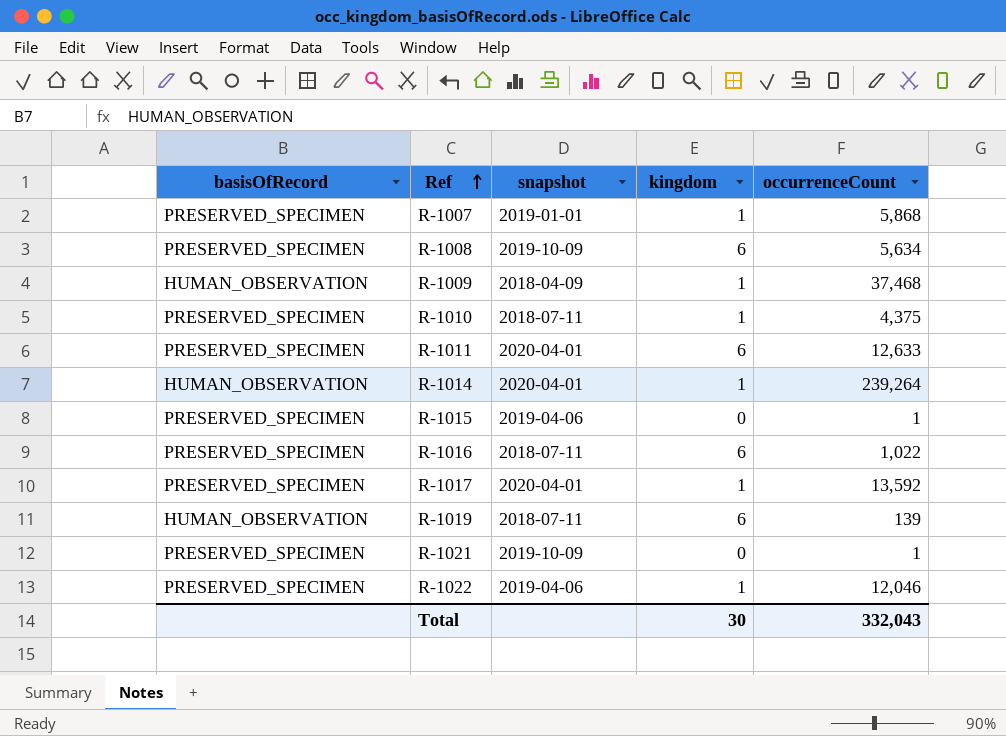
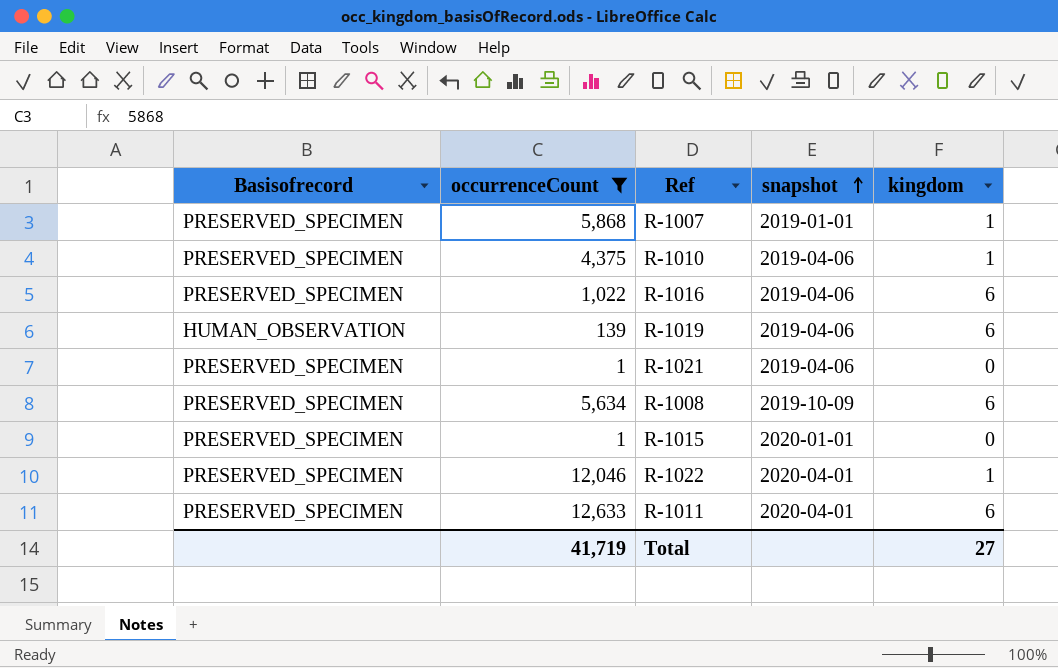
filter: none -> occurrenceCount <= 12,633
row order: Ref ascending -> snapshot ascending
column name: basisOfRecord -> Basisofrecord
column occurrenceCount | position: 5 -> 2
R-1010 | snapshot: 2018-07-11 -> 2019-04-06
R-1016 | snapshot: 2018-07-11 -> 2019-04-06
R-1019 | snapshot: 2018-07-11 -> 2019-04-06
R-1021 | snapshot: 2019-10-09 -> 2019-04-06
R-1015 | snapshot: 2019-04-06 -> 2020-01-01
R-1022 | snapshot: 2019-04-06 -> 2020-04-01
Total | occurrenceCount: 332,043 -> 41,719
Total | kingdom: 30 -> 27

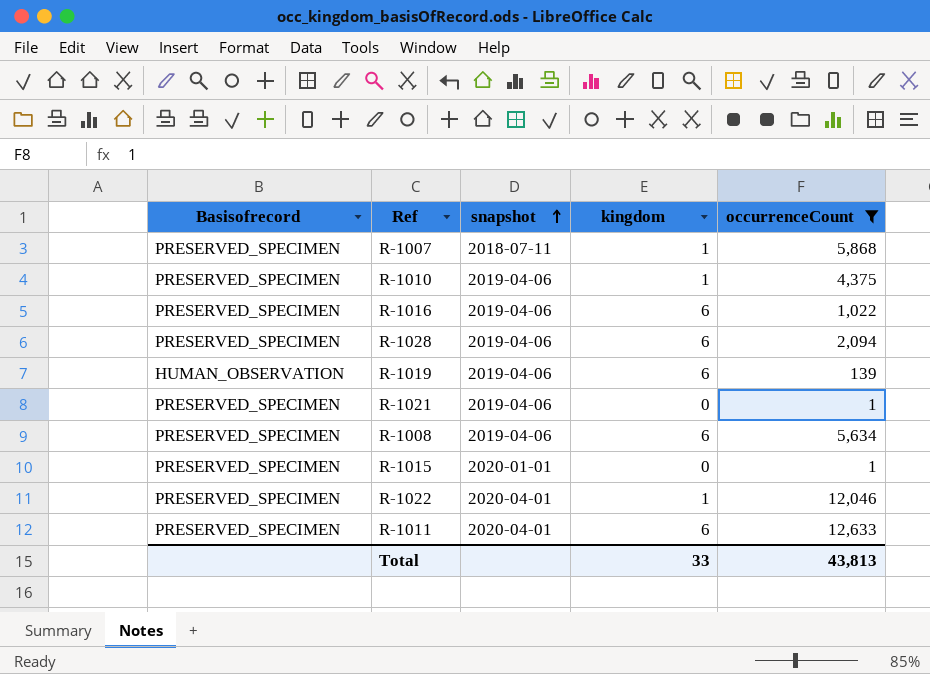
column occurrenceCount | position: 2 -> 5
R-1007 | snapshot: 2019-01-01 -> 2018-07-11
row R-1028: none -> PRESERVED_SPECIMEN | 2019-04-06 | 6 | 2,094
R-1008 | snapshot: 2019-10-09 -> 2019-04-06
Total | kingdom: 27 -> 33
Total | occurrenceCount: 41,719 -> 43,813

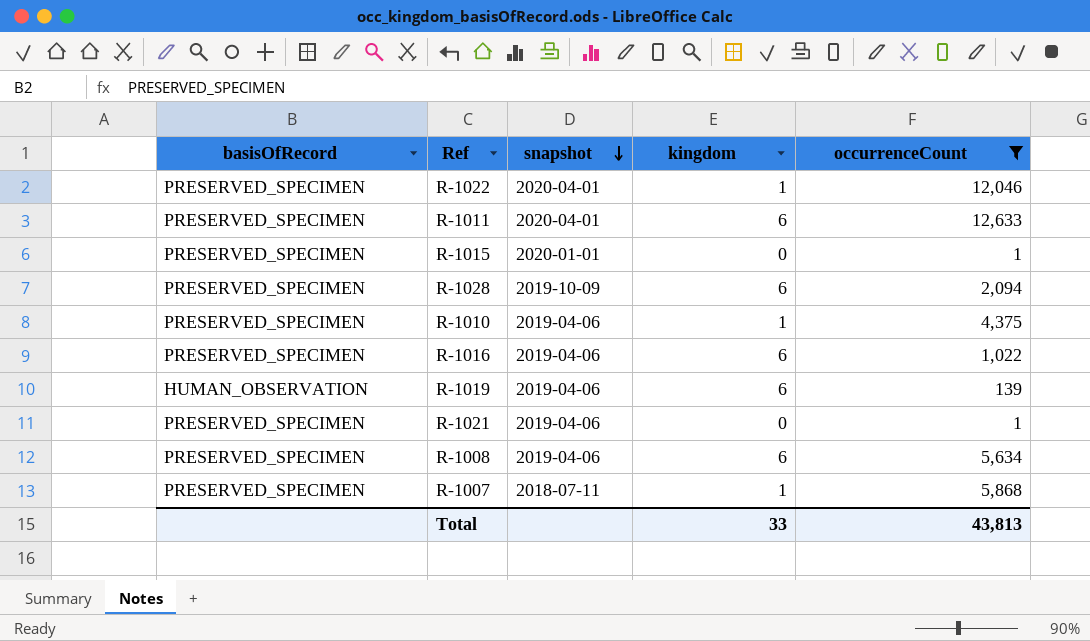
row order: snapshot ascending -> snapshot descending
column name: Basisofrecord -> basisOfRecord
R-1028 | snapshot: 2019-04-06 -> 2019-10-09

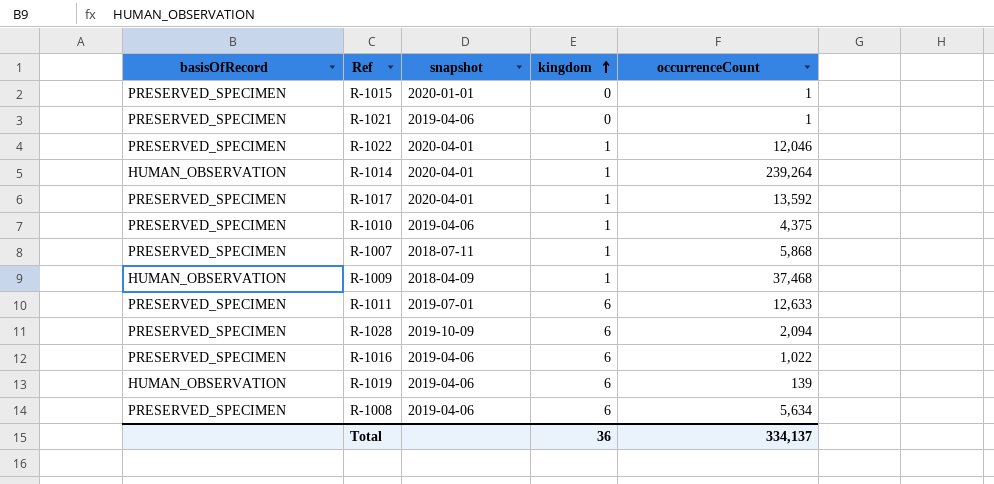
filter: occurrenceCount <= 12,633 -> none
row order: snapshot descending -> kingdom ascending
R-1011 | snapshot: 2020-04-01 -> 2019-07-01
Total | kingdom: 33 -> 36
Total | occurrenceCount: 43,813 -> 334,137

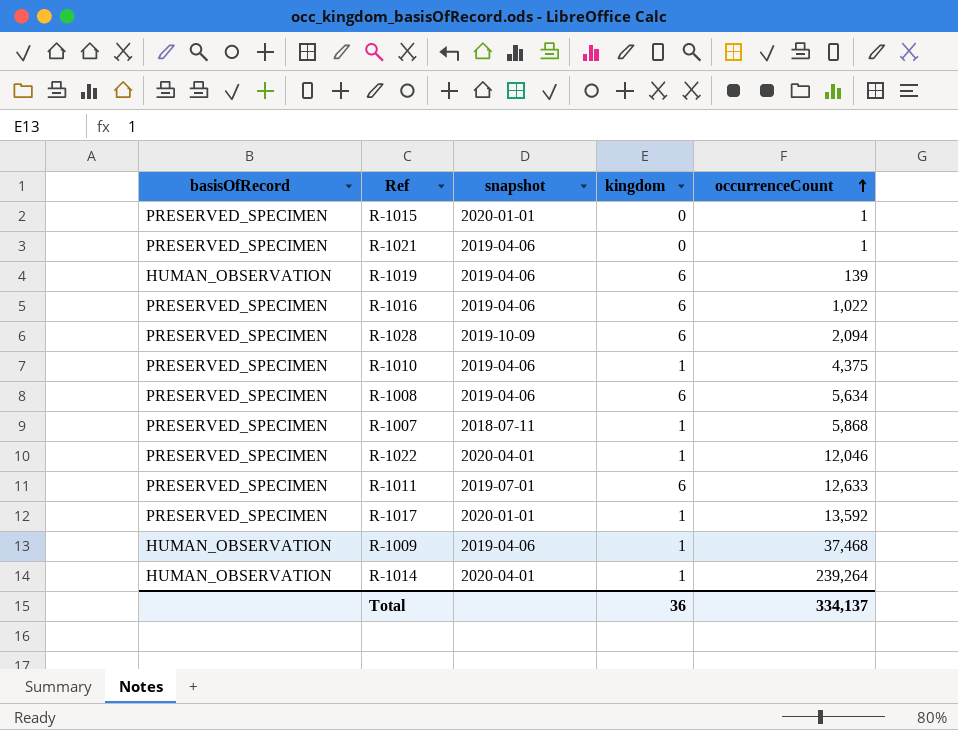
row order: kingdom ascending -> occurrenceCount ascending
R-1017 | snapshot: 2020-04-01 -> 2020-01-01
R-1009 | snapshot: 2018-04-09 -> 2019-04-06

